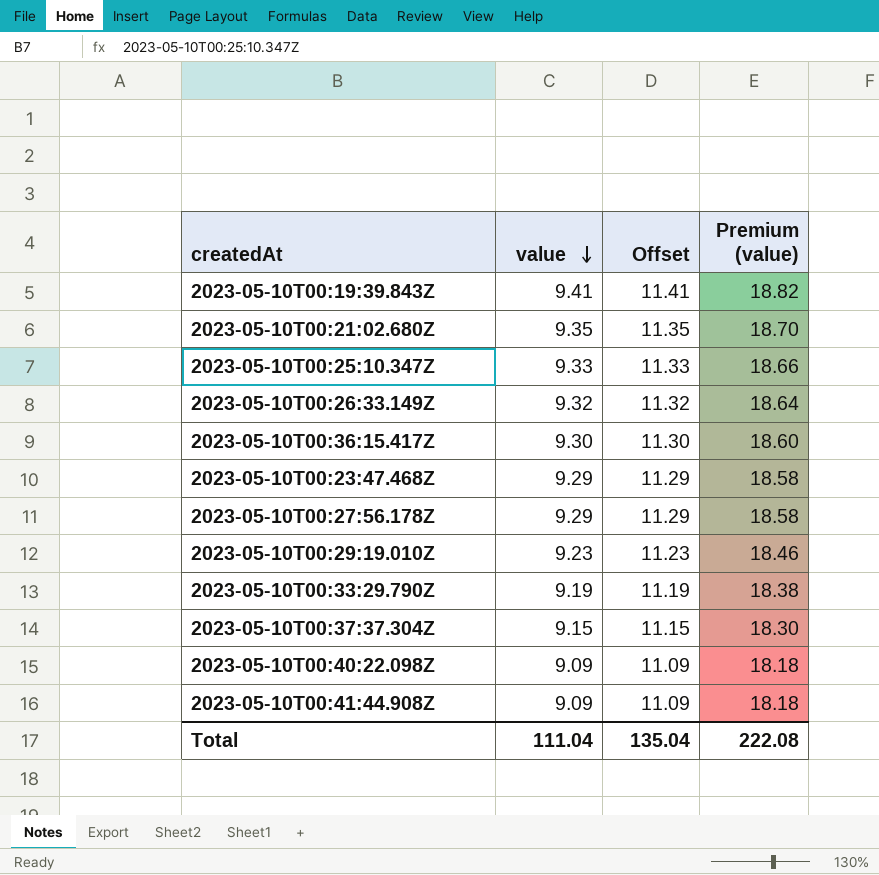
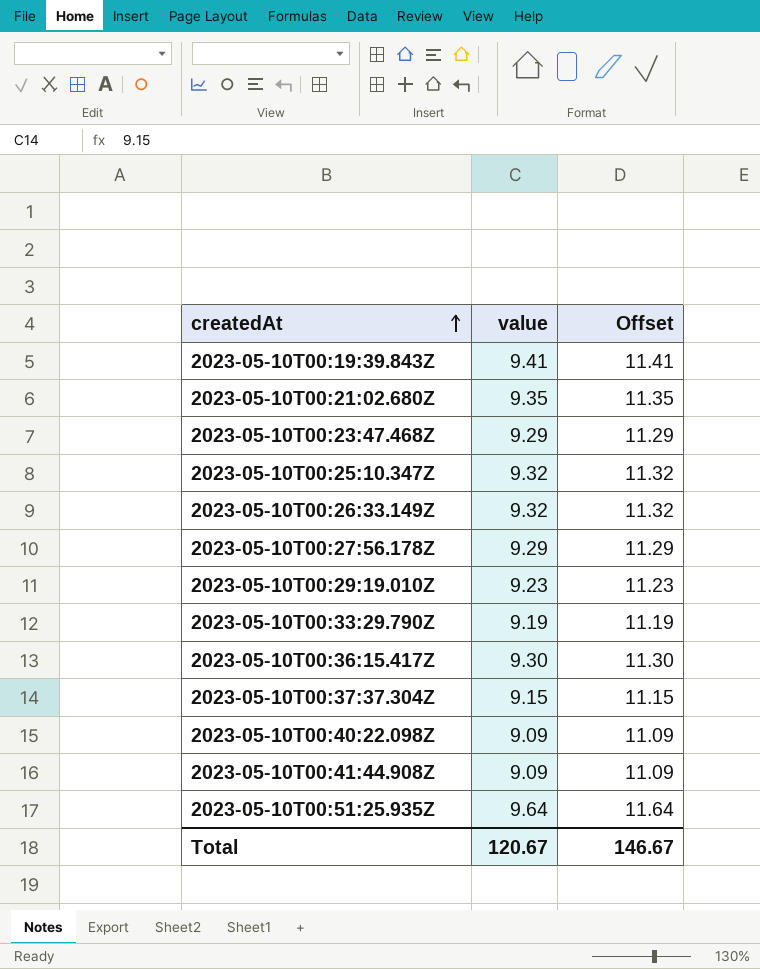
row order: value descending -> createdAt ascending
column Premium (value) | formula: [value] * 2 -> none
2023-05-10T00:25:10.347Z | value: 9.33 -> 9.32
2023-05-10T00:25:10.347Z | Offset: 11.33 -> 11.32
row 2023-05-10T00:51:25.935Z: none -> 9.64 | 11.64
Total | value: 111.04 -> 120.67
Total | Offset: 135.04 -> 146.67

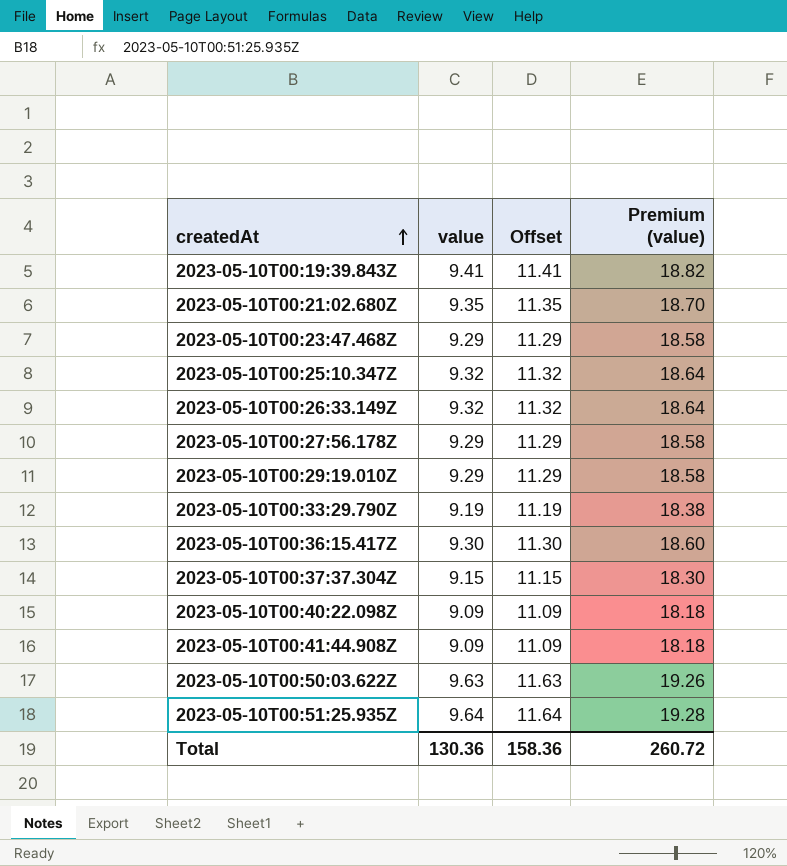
column Premium (value) | formula: none -> [value] * 2
2023-05-10T00:29:19.010Z | value: 9.23 -> 9.29
2023-05-10T00:29:19.010Z | Offset: 11.23 -> 11.29
row 2023-05-10T00:50:03.622Z: none -> 9.63 | 11.63 | 19.26
Total | value: 120.67 -> 130.36
Total | Offset: 146.67 -> 158.36

